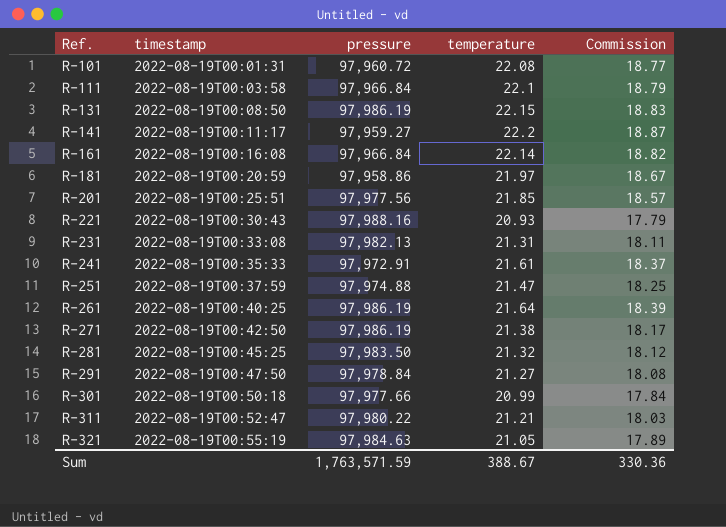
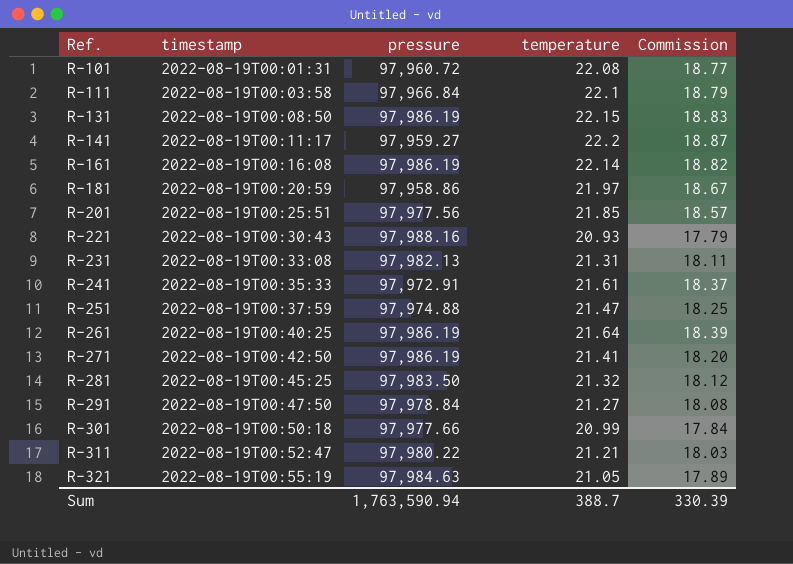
R-161 | pressure: 97,966.84 -> 97,986.19
R-271 | temperature: 21.38 -> 21.41
R-271 | Commission: 18.17 -> 18.20
Sum | pressure: 1,763,571.59 -> 1,763,590.94
Sum | temperature: 388.67 -> 388.7
Sum | Commission: 330.36 -> 330.39

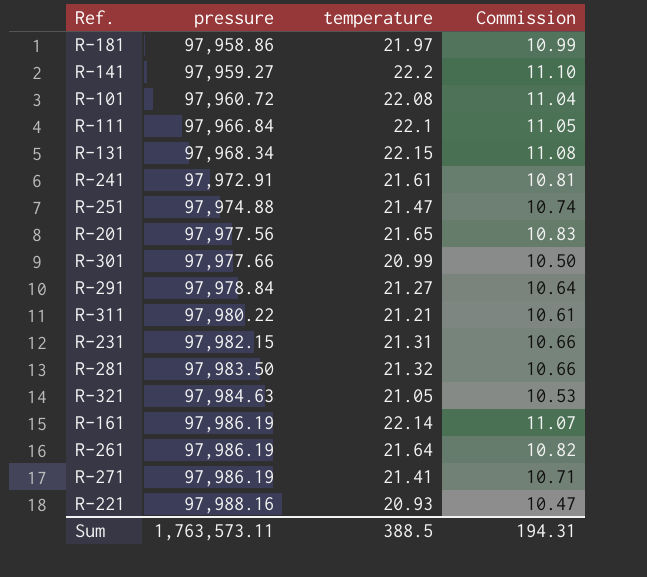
row order: Ref. ascending -> pressure ascending
column timestamp | position: 2 -> none
column Commission | formula: [temperature] * 0.85 -> [temperature] * 0.5
R-131 | pressure: 97,986.19 -> 97,968.34
R-201 | temperature: 21.85 -> 21.65
R-231 | pressure: 97,982.13 -> 97,982.15
Sum | pressure: 1,763,590.94 -> 1,763,573.11
Sum | temperature: 388.7 -> 388.5
Sum | Commission: 330.39 -> 194.31

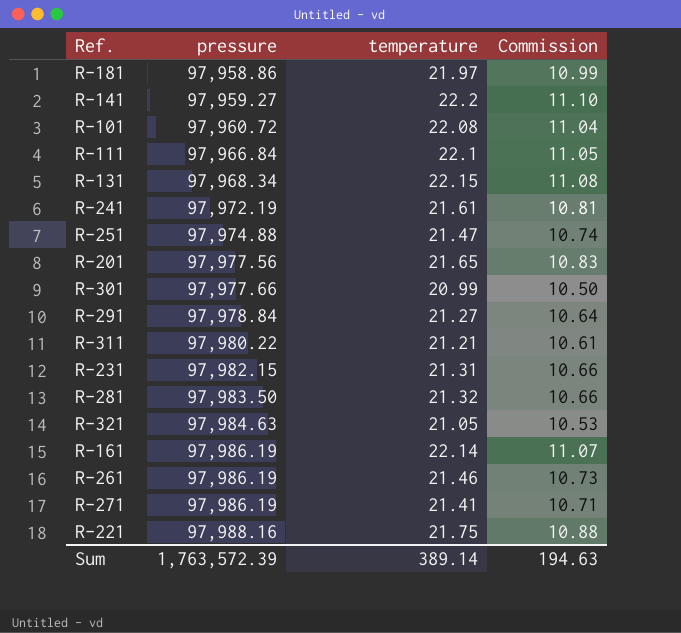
R-241 | pressure: 97,972.91 -> 97,972.19
R-261 | temperature: 21.64 -> 21.46
R-261 | Commission: 10.82 -> 10.73
R-221 | temperature: 20.93 -> 21.75
R-221 | Commission: 10.47 -> 10.88
Sum | pressure: 1,763,573.11 -> 1,763,572.39
Sum | temperature: 388.5 -> 389.14
Sum | Commission: 194.31 -> 194.63

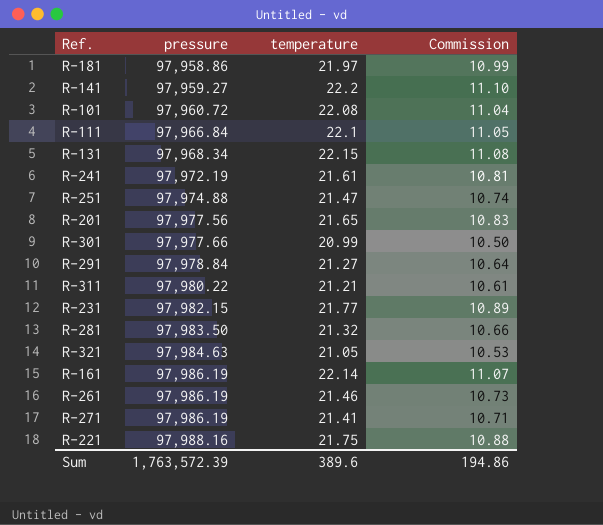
R-231 | temperature: 21.31 -> 21.77
R-231 | Commission: 10.66 -> 10.89
Sum | temperature: 389.14 -> 389.6
Sum | Commission: 194.63 -> 194.86

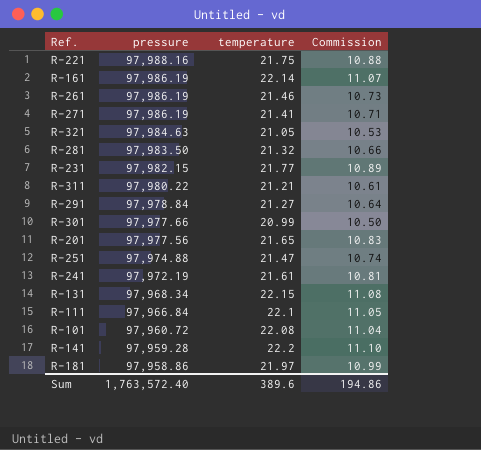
row order: pressure ascending -> pressure descending
R-141 | pressure: 97,959.27 -> 97,959.28
Sum | pressure: 1,763,572.39 -> 1,763,572.40

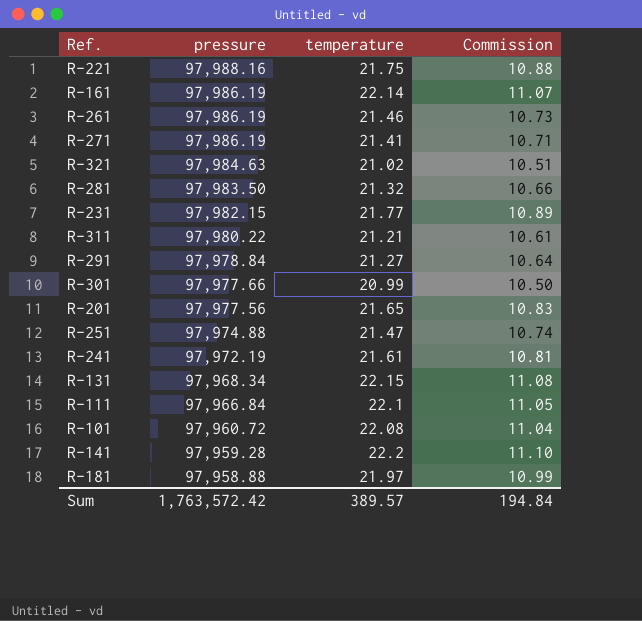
R-321 | temperature: 21.05 -> 21.02
R-321 | Commission: 10.53 -> 10.51
R-181 | pressure: 97,958.86 -> 97,958.88
Sum | pressure: 1,763,572.40 -> 1,763,572.42
Sum | temperature: 389.6 -> 389.57
Sum | Commission: 194.86 -> 194.84

